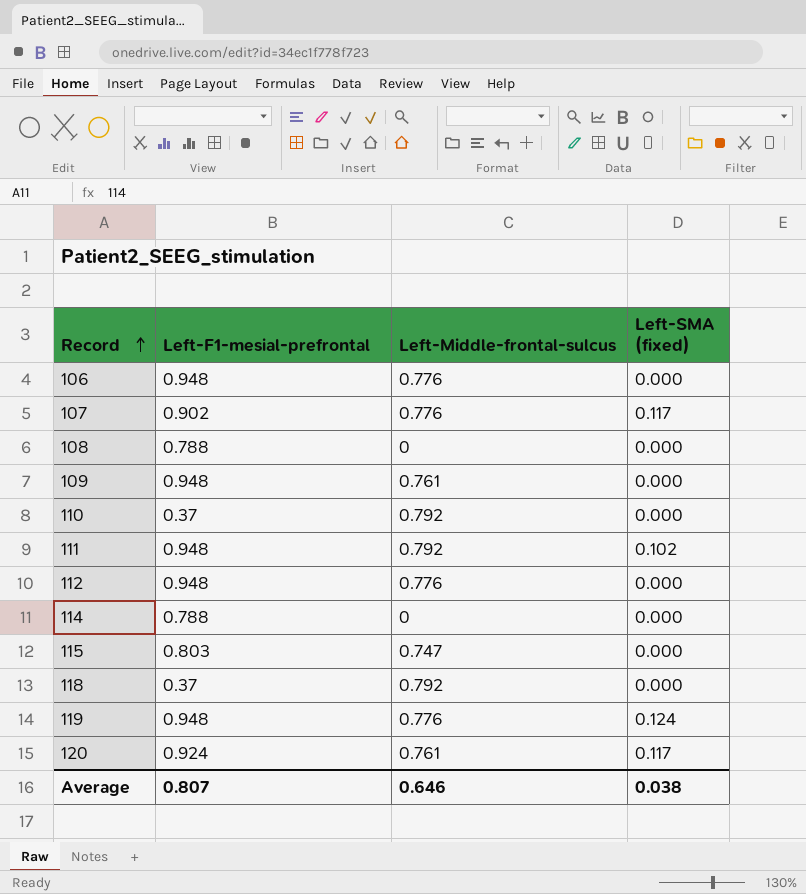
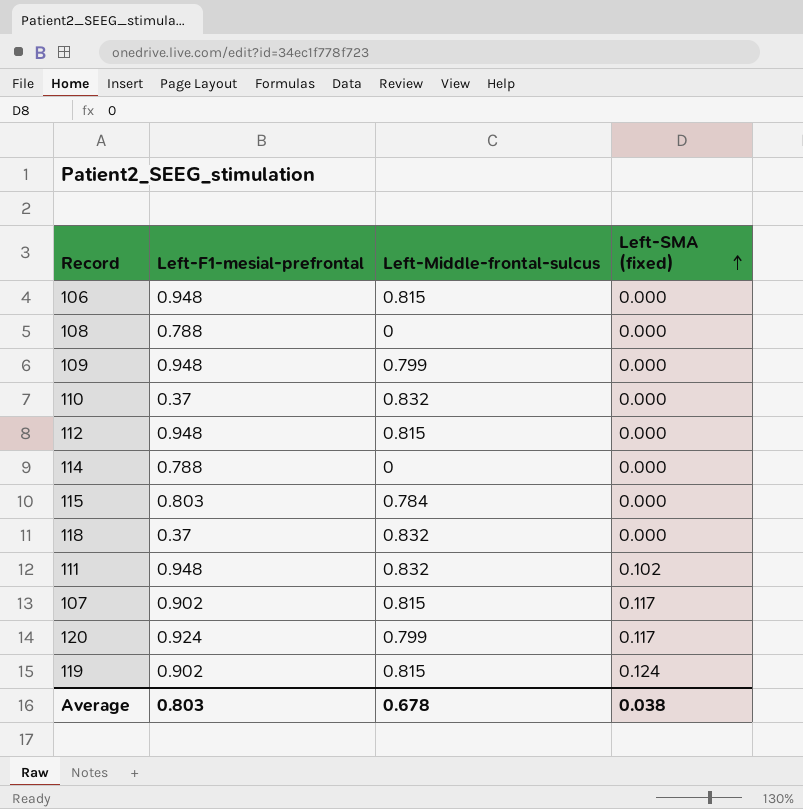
row order: Record ascending -> Left-SMA (fixed) ascending
106 | Left-Middle-frontal-sulcus: 0.776 -> 0.815
109 | Left-Middle-frontal-sulcus: 0.761 -> 0.799
110 | Left-Middle-frontal-sulcus: 0.792 -> 0.832
112 | Left-Middle-frontal-sulcus: 0.776 -> 0.815
115 | Left-Middle-frontal-sulcus: 0.747 -> 0.784
118 | Left-Middle-frontal-sulcus: 0.792 -> 0.832
111 | Left-Middle-frontal-sulcus: 0.792 -> 0.832
107 | Left-Middle-frontal-sulcus: 0.776 -> 0.815
120 | Left-Middle-frontal-sulcus: 0.761 -> 0.799
119 | Left-F1-mesial-prefrontal: 0.948 -> 0.902
119 | Left-Middle-frontal-sulcus: 0.776 -> 0.815
Average | Left-F1-mesial-prefrontal: 0.807 -> 0.803
Average | Left-Middle-frontal-sulcus: 0.646 -> 0.678

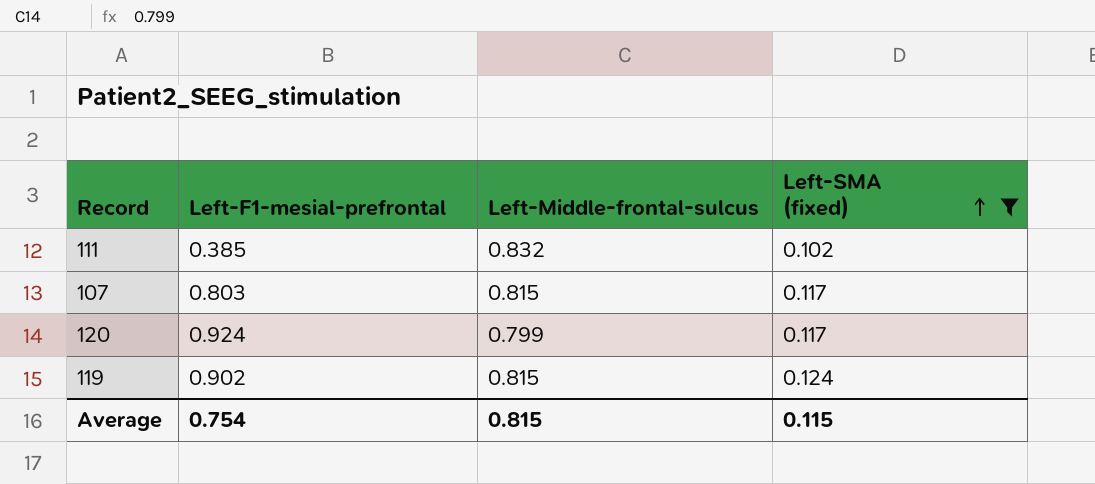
filter: none -> Left-SMA (fixed) != 0.000
111 | Left-F1-mesial-prefrontal: 0.948 -> 0.385
107 | Left-F1-mesial-prefrontal: 0.902 -> 0.803
Average | Left-F1-mesial-prefrontal: 0.803 -> 0.754
Average | Left-Middle-frontal-sulcus: 0.678 -> 0.815
Average | Left-SMA (fixed): 0.038 -> 0.115

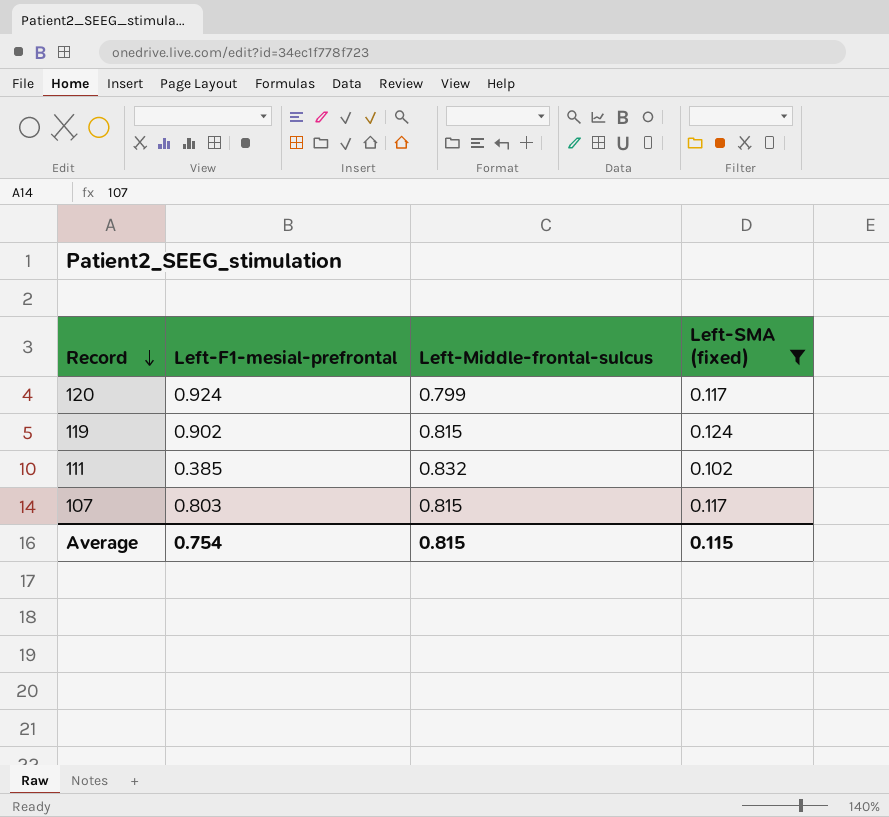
row order: Left-SMA (fixed) ascending -> Record descending

